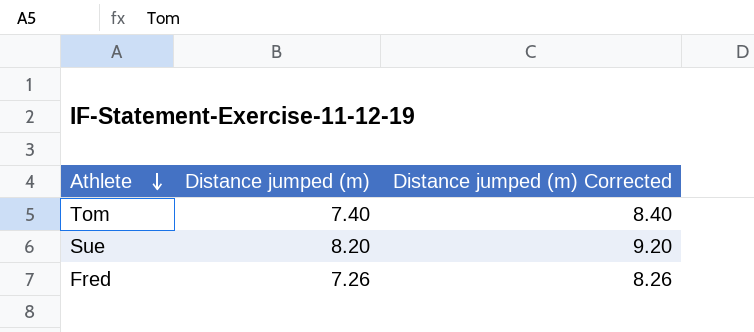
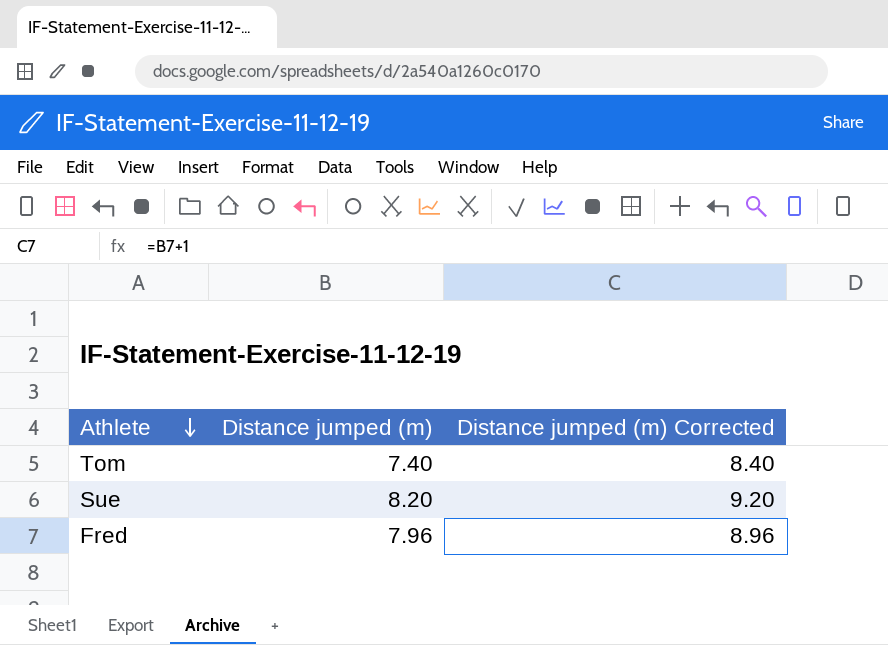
Fred | Distance jumped (m): 7.26 -> 7.96
Fred | Distance jumped (m) Corrected: 8.26 -> 8.96

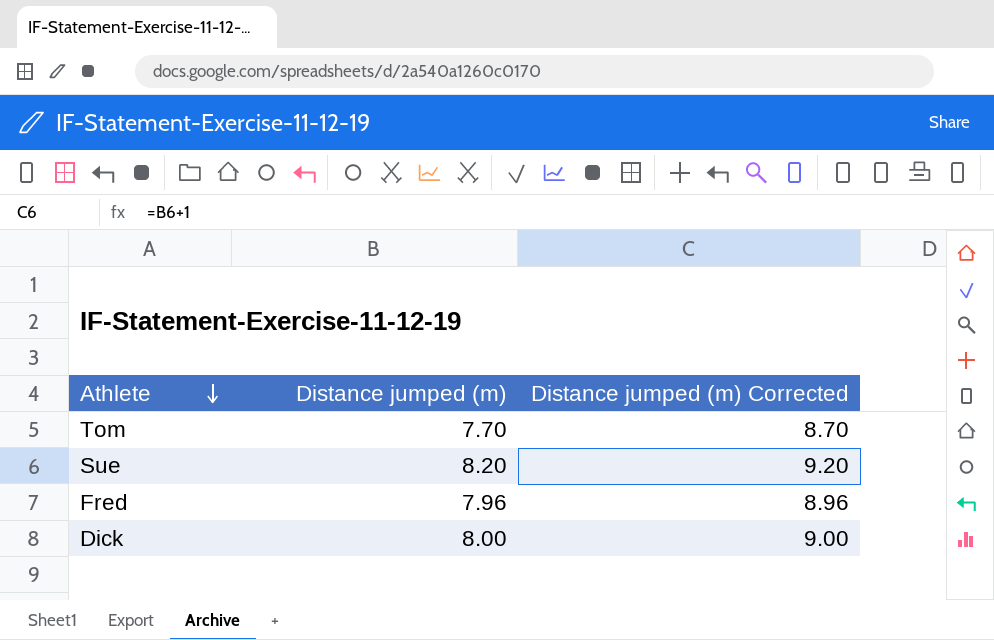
Tom | Distance jumped (m): 7.40 -> 7.70
Tom | Distance jumped (m) Corrected: 8.40 -> 8.70
row Dick: none -> 8.00 | 9.00

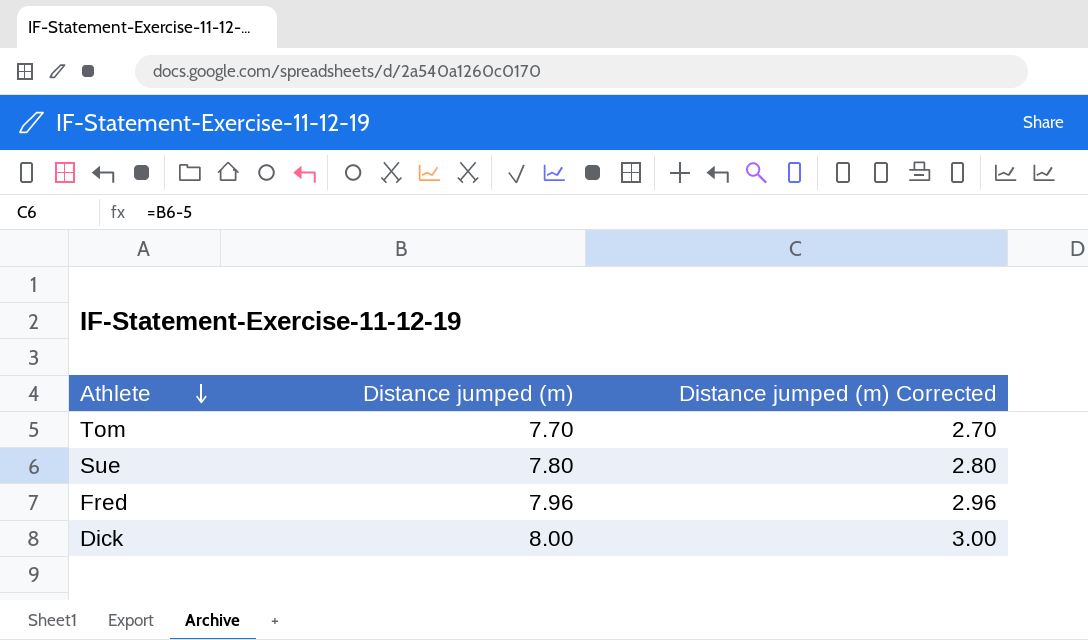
column Distance jumped (m) Corrected | formula: [Distance jumped (m)] + 1 -> [Distance jumped (m)] - 5
Sue | Distance jumped (m): 8.20 -> 7.80

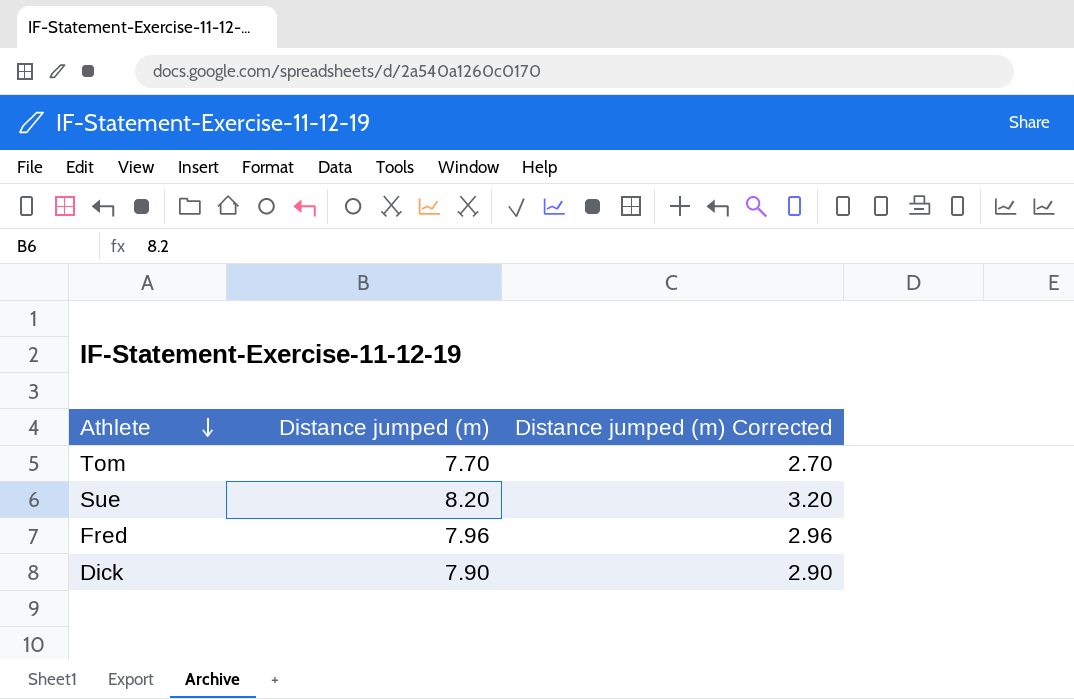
Sue | Distance jumped (m): 7.80 -> 8.20
Sue | Distance jumped (m) Corrected: 2.80 -> 3.20
Dick | Distance jumped (m): 8.00 -> 7.90
Dick | Distance jumped (m) Corrected: 3.00 -> 2.90

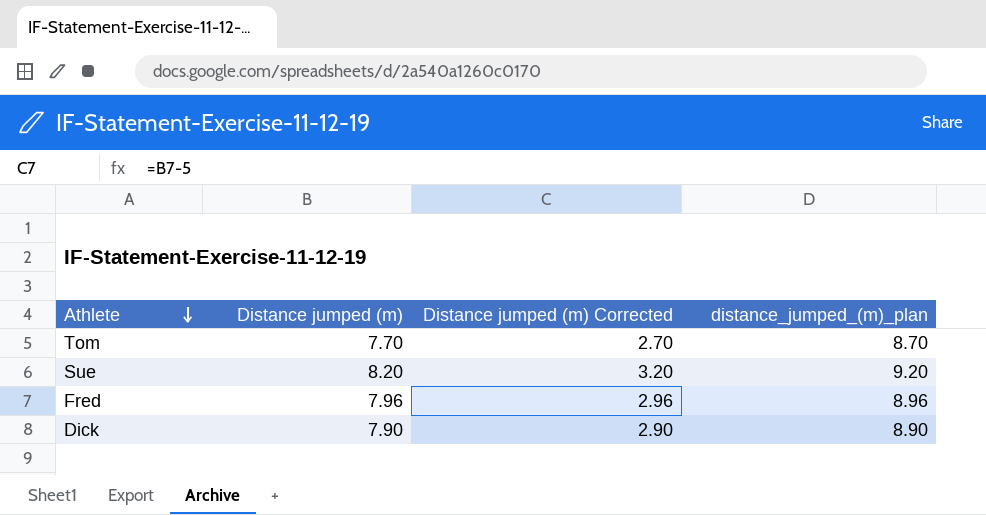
column distance_jumped_(m)_plan | formula: none -> [Distance jumped (m)] + 1

